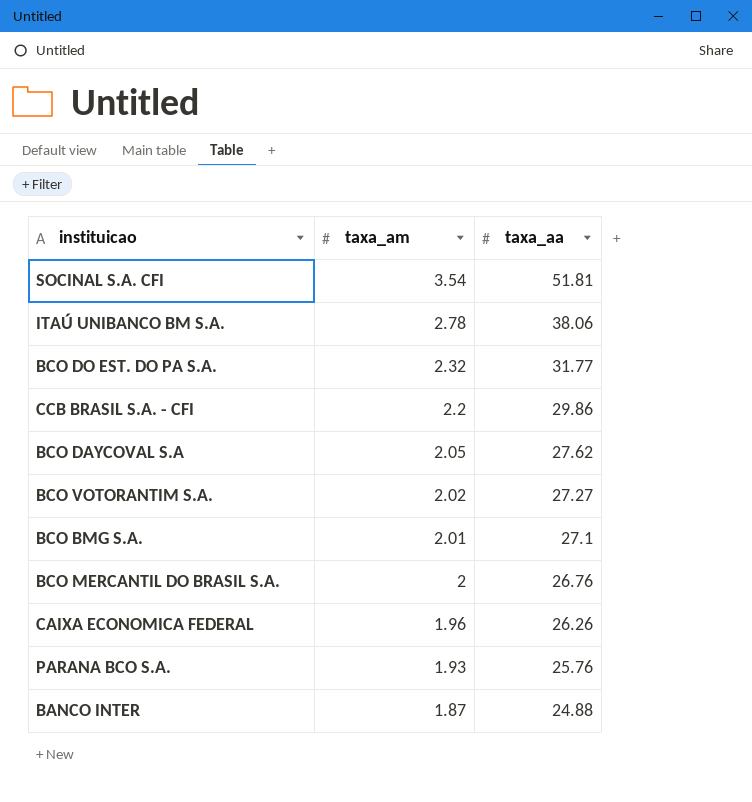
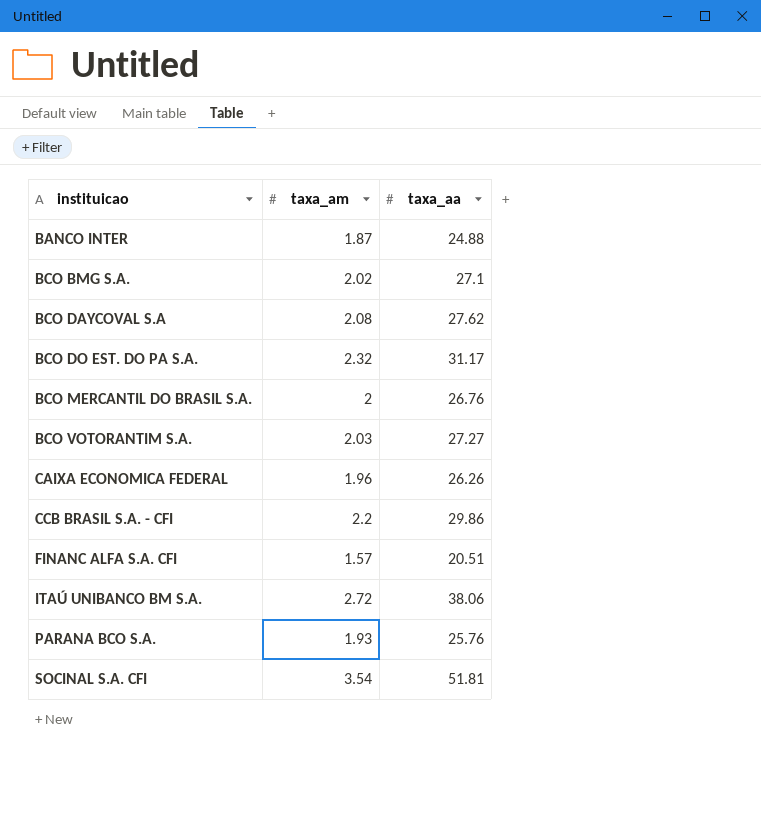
row order: taxa_am descending -> instituicao ascending
BCO BMG S.A. | taxa_am: 2.01 -> 2.02
BCO DAYCOVAL S.A | taxa_am: 2.05 -> 2.08
BCO DO EST. DO PA S.A. | taxa_aa: 31.77 -> 31.17
BCO VOTORANTIM S.A. | taxa_am: 2.02 -> 2.03
row FINANC ALFA S.A. CFI: none -> 1.57 | 20.51
ITAÚ UNIBANCO BM S.A. | taxa_am: 2.78 -> 2.72

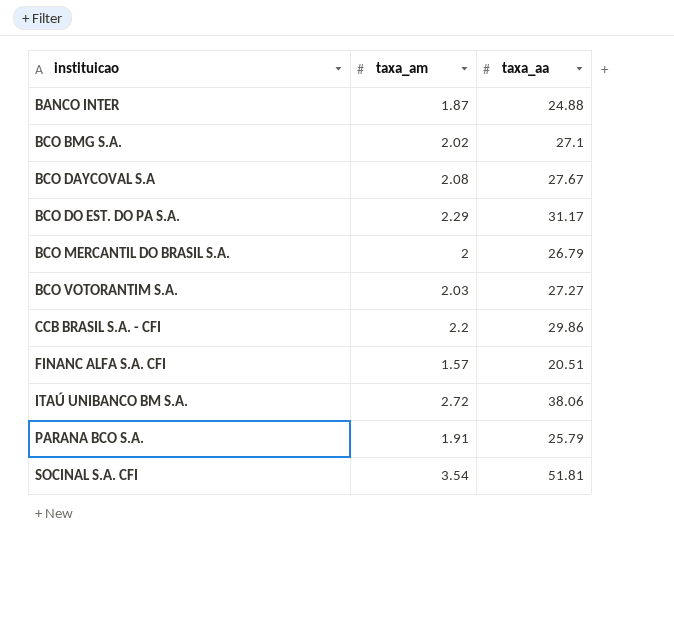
row CAIXA ECONOMICA FEDERAL: 1.96 | 26.26 -> none
BCO DAYCOVAL S.A | taxa_aa: 27.62 -> 27.67
BCO DO EST. DO PA S.A. | taxa_am: 2.32 -> 2.29
BCO MERCANTIL DO BRASIL S.A. | taxa_aa: 26.76 -> 26.79
PARANA BCO S.A. | taxa_am: 1.93 -> 1.91
PARANA BCO S.A. | taxa_aa: 25.76 -> 25.79

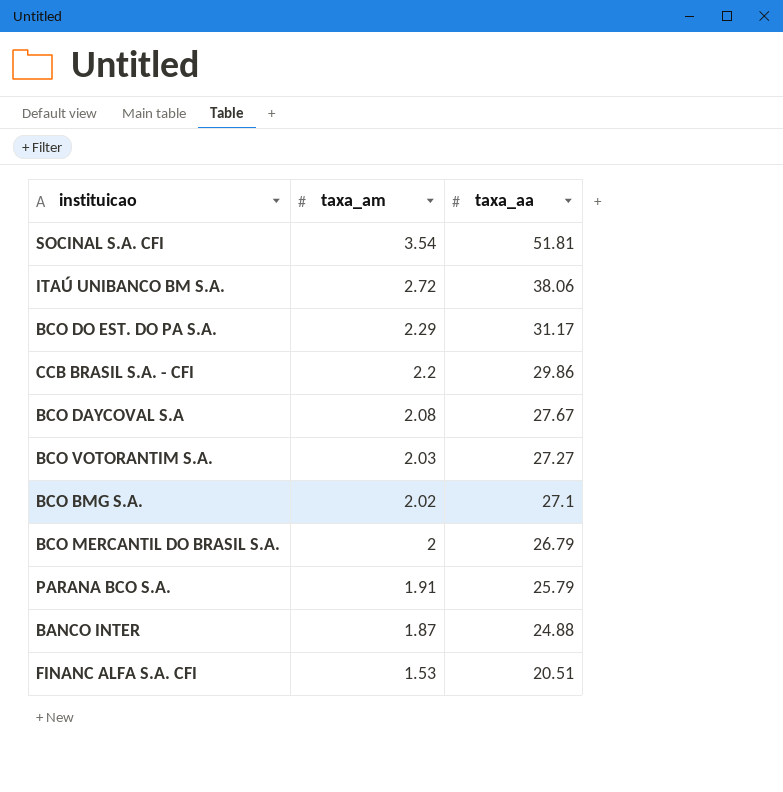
row order: instituicao ascending -> taxa_am descending
FINANC ALFA S.A. CFI | taxa_am: 1.57 -> 1.53

